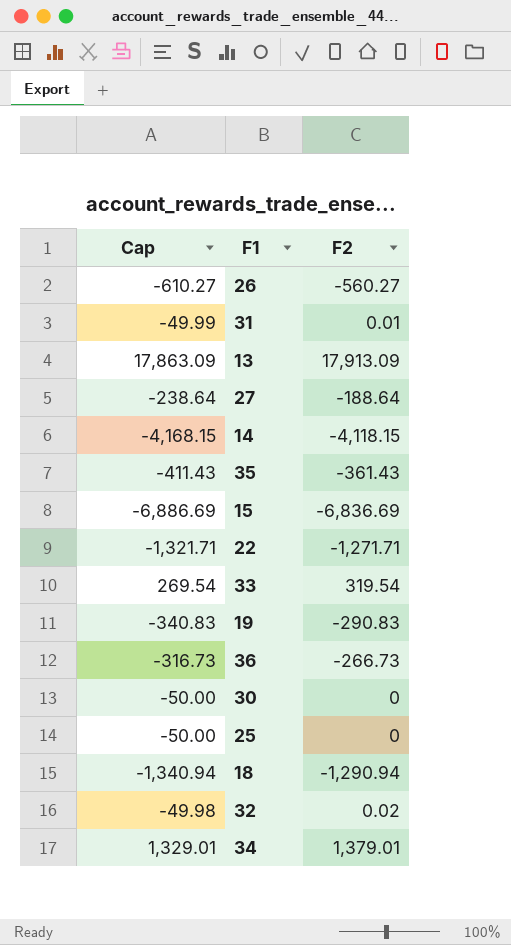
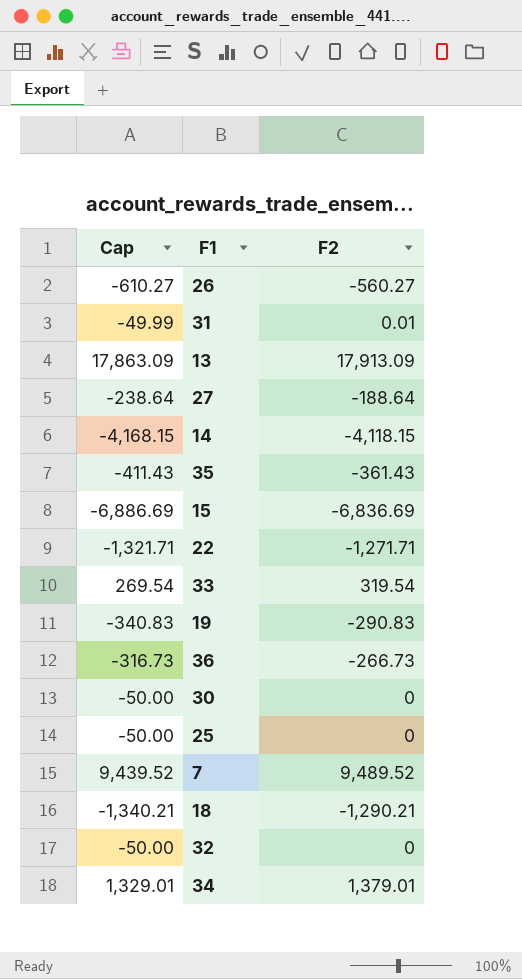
row 7: none -> 9,439.52 | 9,489.52
18 | Cap: -1,340.94 -> -1,340.21
18 | F2: -1,290.94 -> -1,290.21
32 | Cap: -49.98 -> -50.00
32 | F2: 0.02 -> 0

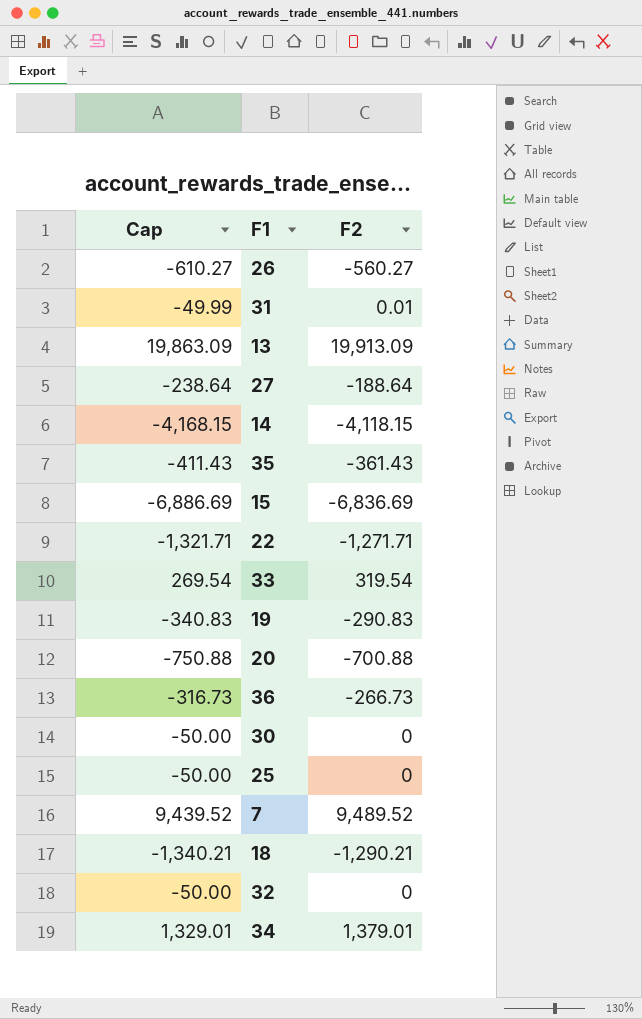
13 | Cap: 17,863.09 -> 19,863.09
13 | F2: 17,913.09 -> 19,913.09
row 20: none -> -750.88 | -700.88

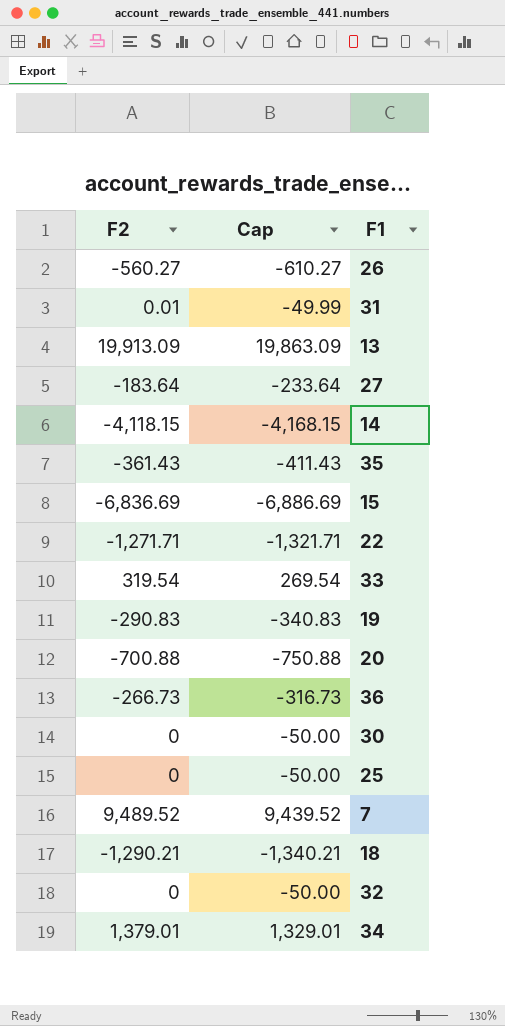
column F2 | position: 3 -> 1
27 | F2: -188.64 -> -183.64
27 | Cap: -238.64 -> -233.64

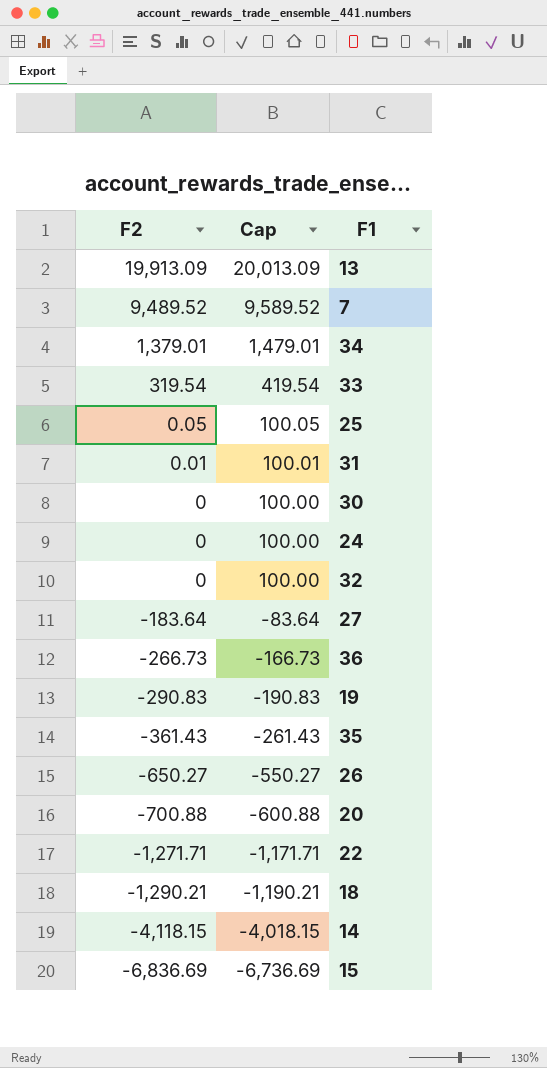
row order: none -> F2 descending
column Cap | formula: [F2] - 50 -> [F2] + 100
25 | F2: 0 -> 0.05
row 24: none -> 0 | 100.00
26 | F2: -560.27 -> -650.27

